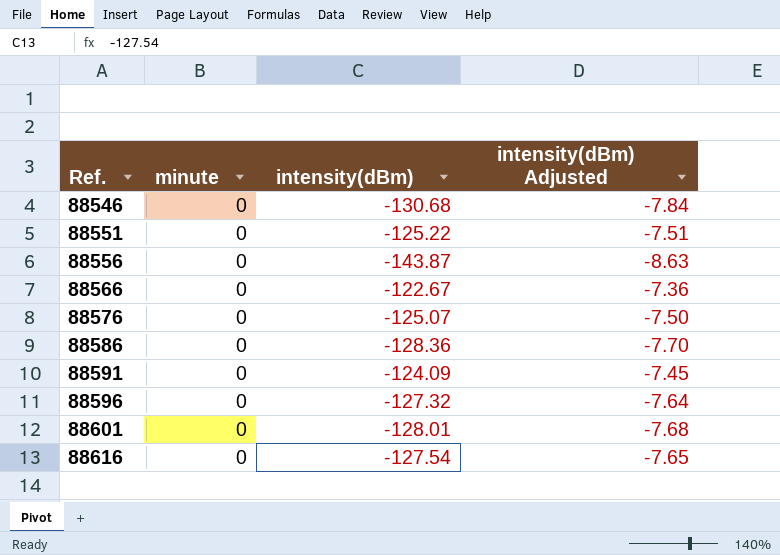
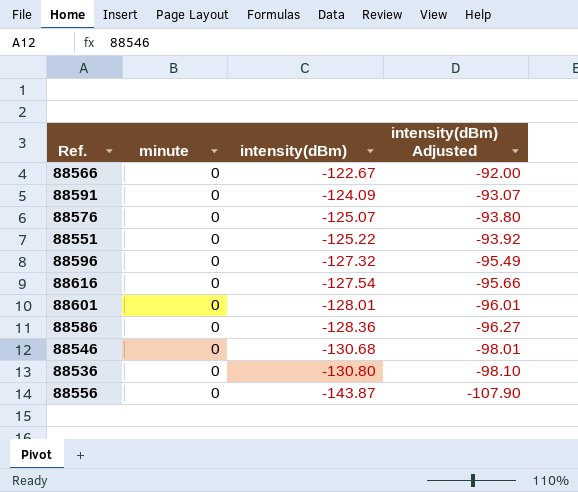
row order: Ref. ascending -> intensity(dBm) descending
column intensity(dBm) Adjusted | formula: [intensity(dBm)] * 0.06 -> [intensity(dBm)] * 0.75
row 88536: none -> 0 | -130.80 | -98.10

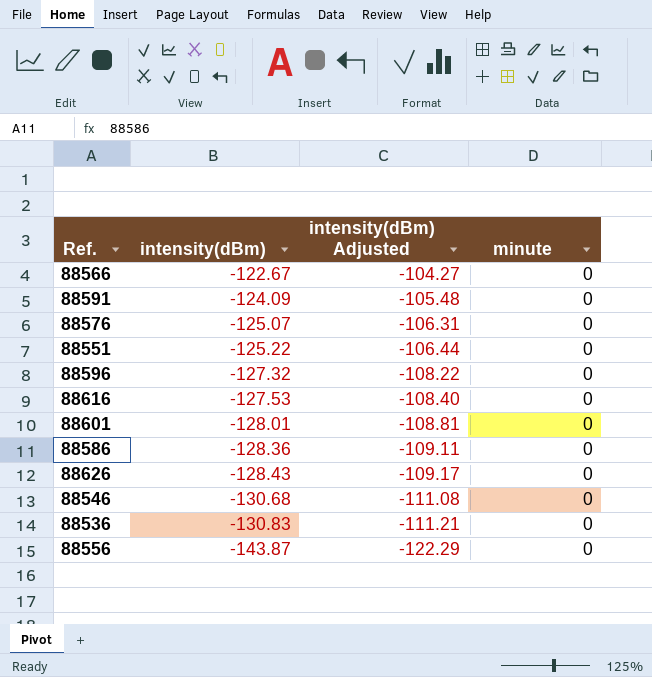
column intensity(dBm) Adjusted | formula: [intensity(dBm)] * 0.75 -> [intensity(dBm)] * 0.85
column minute | position: 2 -> 4
88616 | intensity(dBm): -127.54 -> -127.53
row 88626: none -> -128.43 | -109.17 | 0
88536 | intensity(dBm): -130.80 -> -130.83

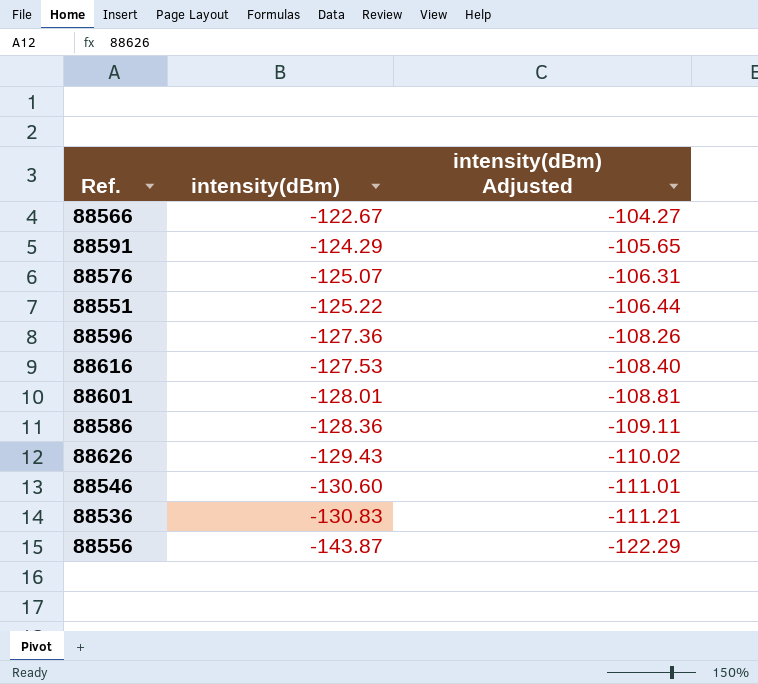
column minute | position: 4 -> none
88591 | intensity(dBm): -124.09 -> -124.29
88591 | intensity(dBm) Adjusted: -105.48 -> -105.65
88596 | intensity(dBm): -127.32 -> -127.36
88596 | intensity(dBm) Adjusted: -108.22 -> -108.26
88626 | intensity(dBm): -128.43 -> -129.43
88626 | intensity(dBm) Adjusted: -109.17 -> -110.02
88546 | intensity(dBm): -130.68 -> -130.60
88546 | intensity(dBm) Adjusted: -111.08 -> -111.01

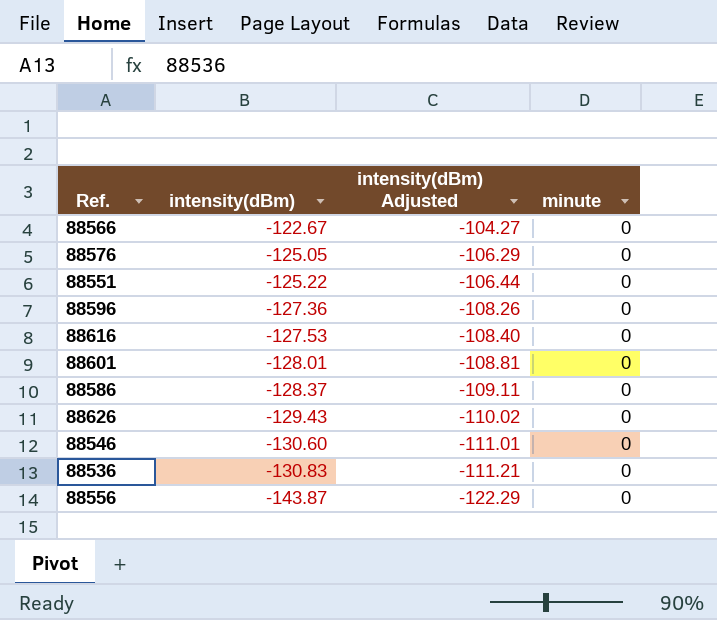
column minute | position: none -> 4
row 88591: -124.29 | -105.65 -> none
88576 | intensity(dBm): -125.07 -> -125.05
88576 | intensity(dBm) Adjusted: -106.31 -> -106.29
88586 | intensity(dBm): -128.36 -> -128.37

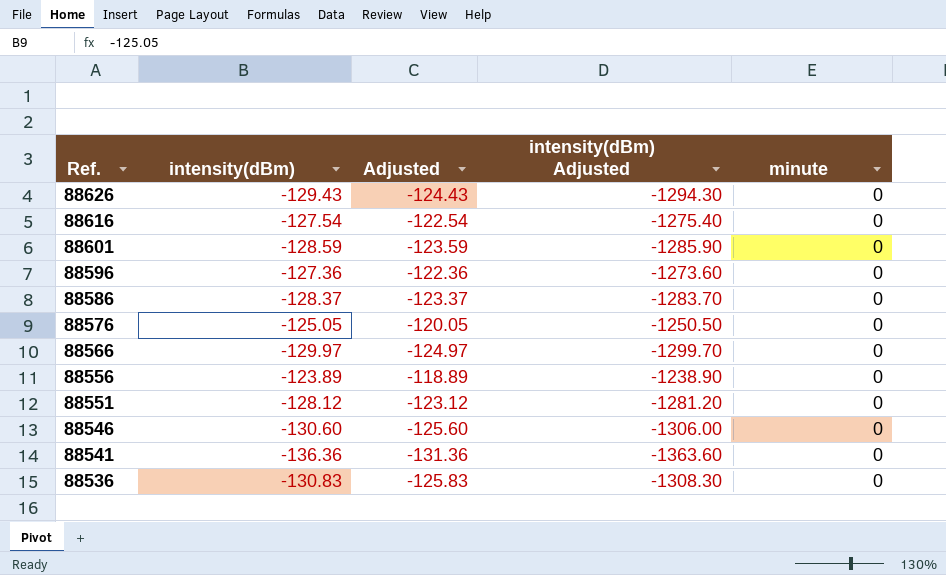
row order: intensity(dBm) descending -> Ref. descending
column Adjusted | formula: none -> [intensity(dBm)] + 5
column intensity(dBm) Adjusted | formula: [intensity(dBm)] * 0.85 -> [intensity(dBm)] * 10
88616 | intensity(dBm): -127.53 -> -127.54
88601 | intensity(dBm): -128.01 -> -128.59
88566 | intensity(dBm): -122.67 -> -129.97
88556 | intensity(dBm): -143.87 -> -123.89
88551 | intensity(dBm): -125.22 -> -128.12
row 88541: none -> -136.36 | -131.36 | -1363.60 | 0

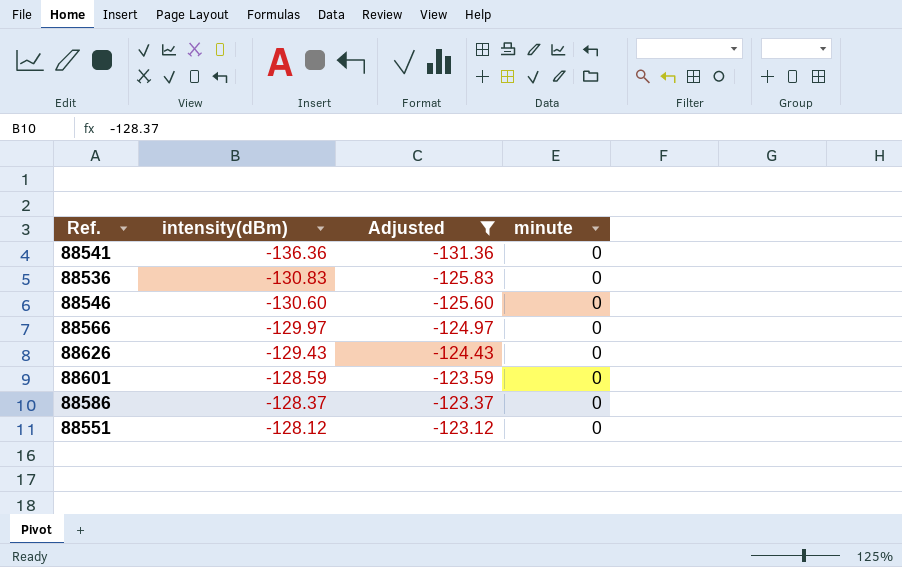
filter: none -> Adjusted <= -123.12
row order: Ref. descending -> intensity(dBm) ascending
column intensity(dBm) Adjusted | formula: [intensity(dBm)] * 10 -> none

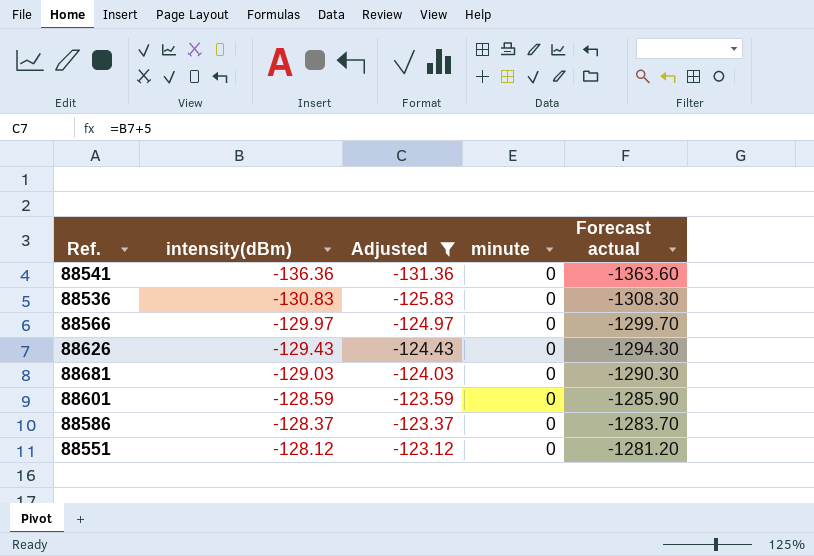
column Forecast actual | formula: none -> [intensity(dBm)] * 10
row 88546: -130.60 | -125.60 | 0 -> none
row 88681: none -> -129.03 | -124.03 | 0 | -1290.30

